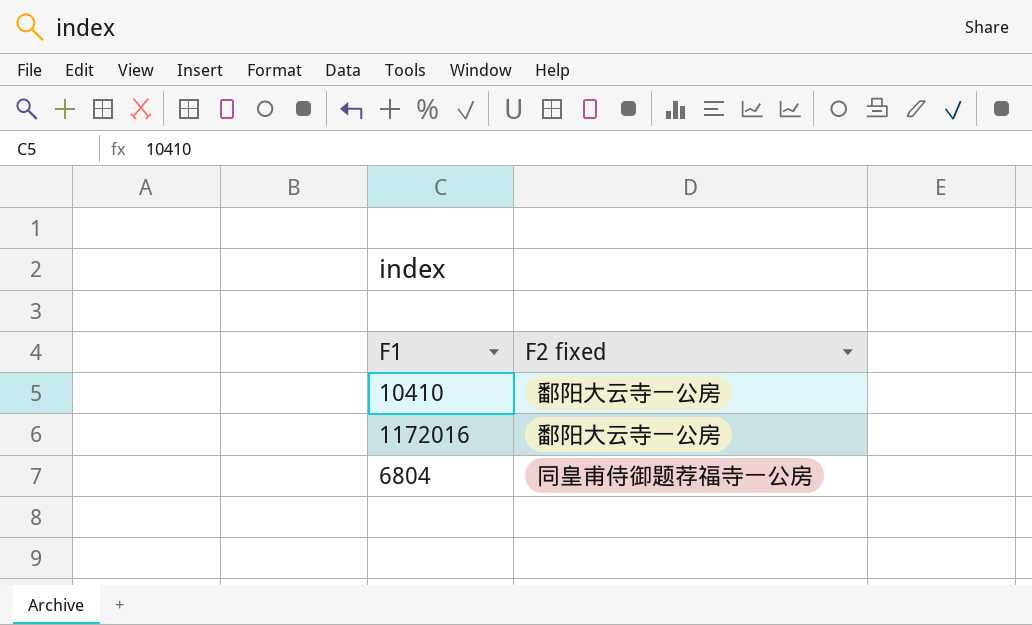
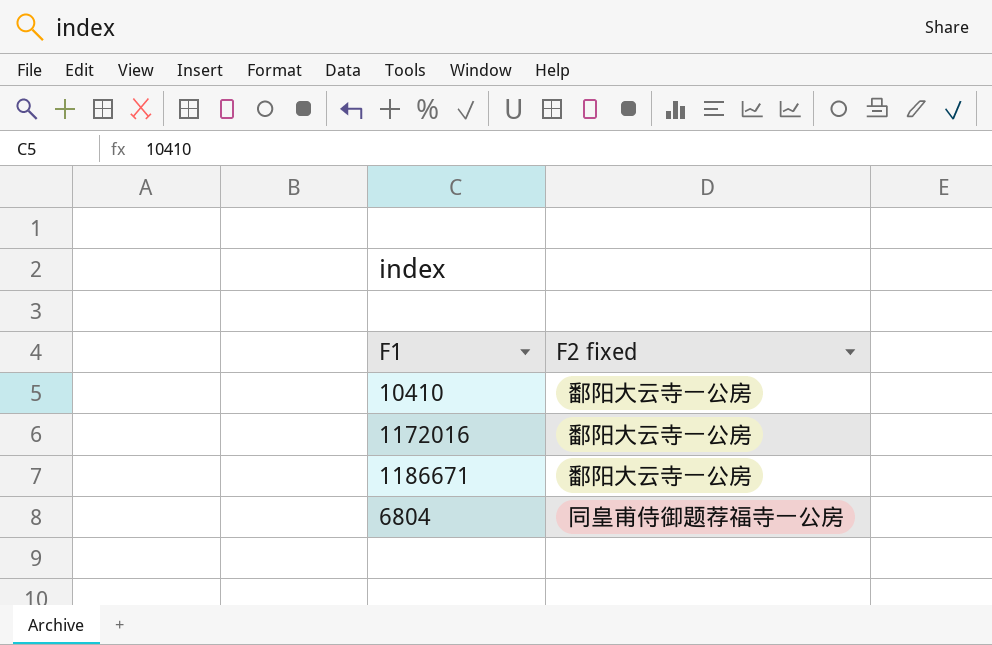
row 1186671: none -> 鄱阳大云寺一公房

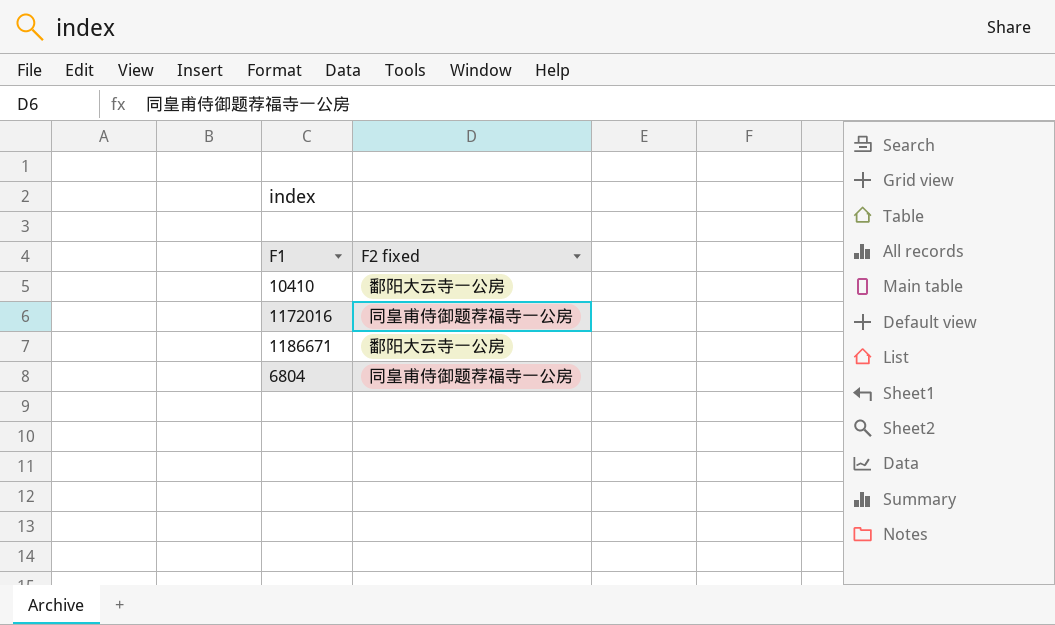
1172016 | F2 fixed: 鄱阳大云寺一公房 -> 同皇甫侍御题荐福寺一公房

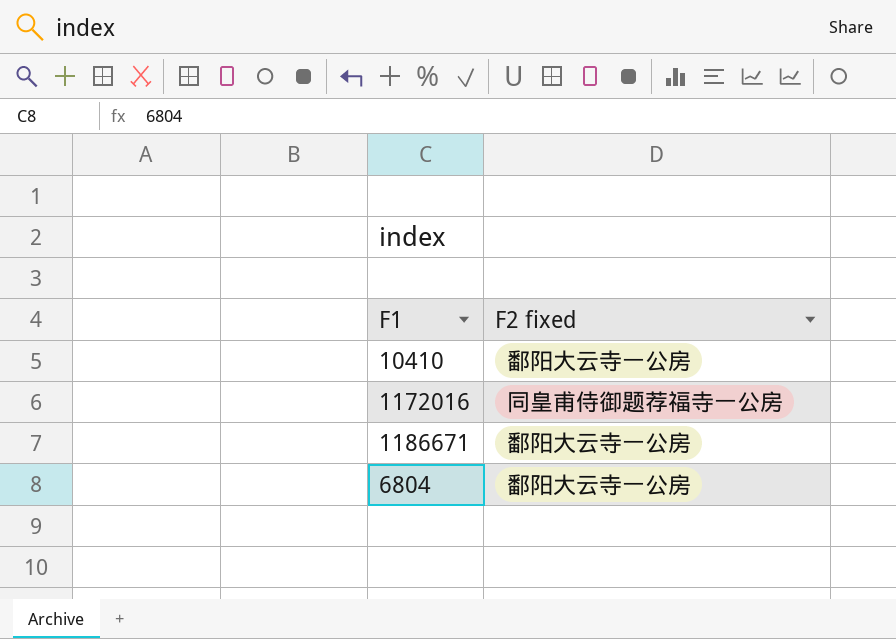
6804 | F2 fixed: 同皇甫侍御题荐福寺一公房 -> 鄱阳大云寺一公房

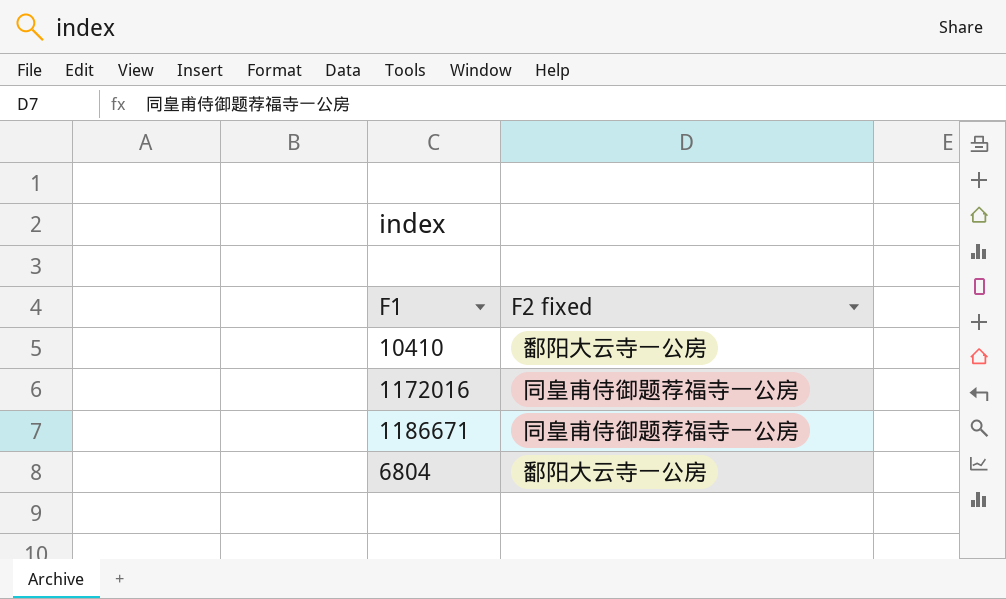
1186671 | F2 fixed: 鄱阳大云寺一公房 -> 同皇甫侍御题荐福寺一公房

